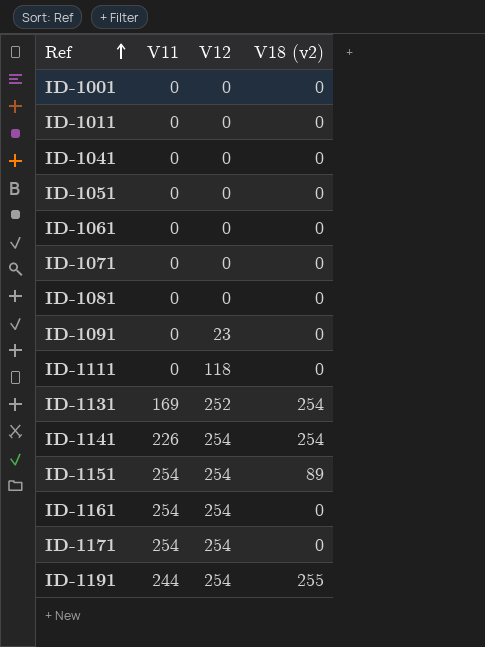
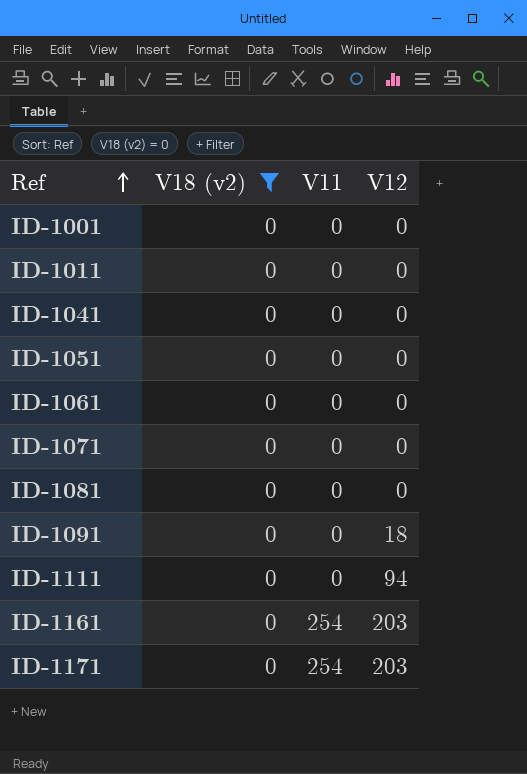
filter: none -> V18 (v2) = 0
column V18 (v2) | position: 4 -> 2
ID-1091 | V12: 23 -> 18
ID-1111 | V12: 118 -> 94
ID-1161 | V12: 254 -> 203
ID-1171 | V12: 254 -> 203

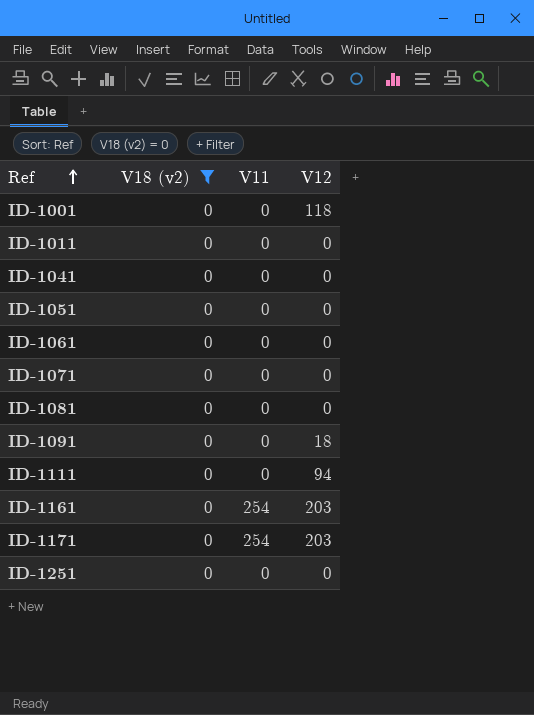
ID-1001 | V12: 0 -> 118
row ID-1251: none -> 0 | 0 | 0

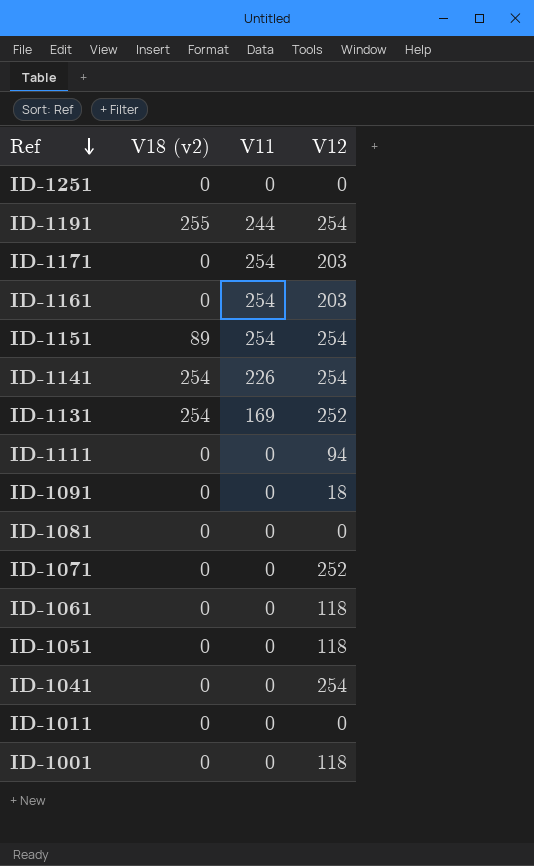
filter: V18 (v2) = 0 -> none
row order: Ref ascending -> Ref descending
ID-1071 | V12: 0 -> 252
ID-1061 | V12: 0 -> 118
ID-1051 | V12: 0 -> 118
ID-1041 | V12: 0 -> 254

